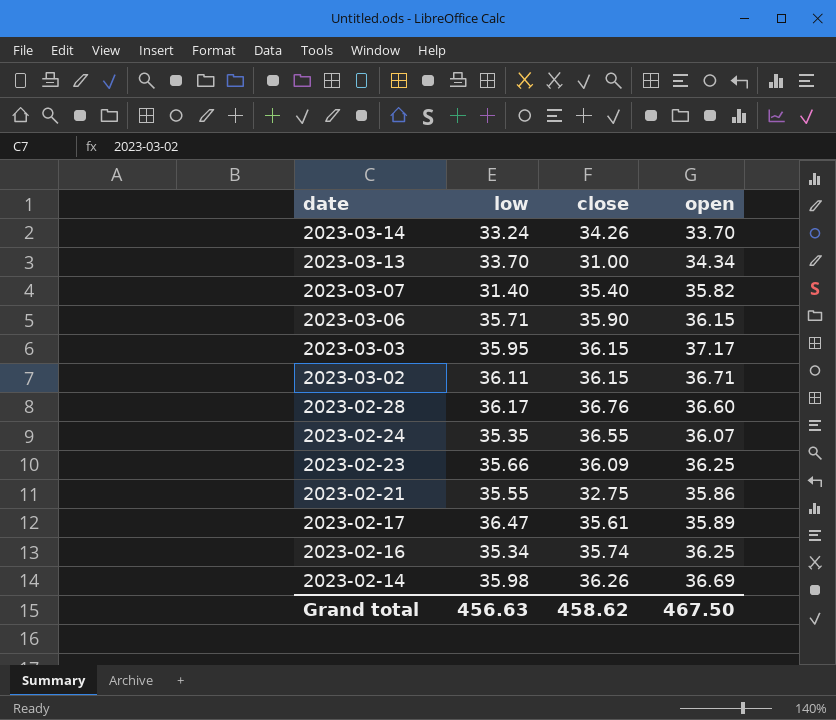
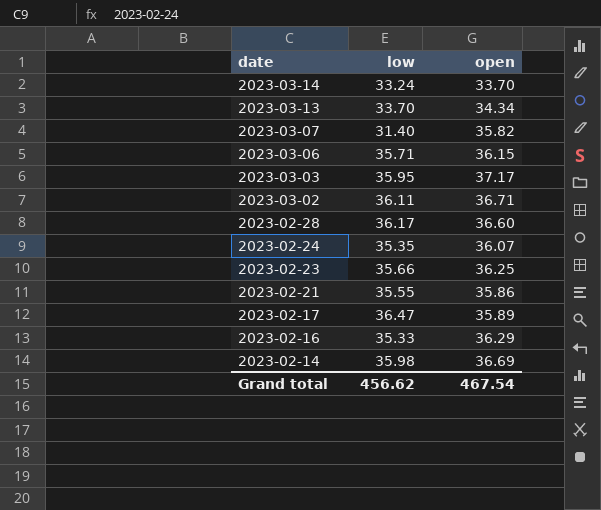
column close | position: 3 -> none
2023-02-16 | low: 35.34 -> 35.33
2023-02-16 | open: 36.25 -> 36.29
Grand total | low: 456.63 -> 456.62
Grand total | open: 467.50 -> 467.54

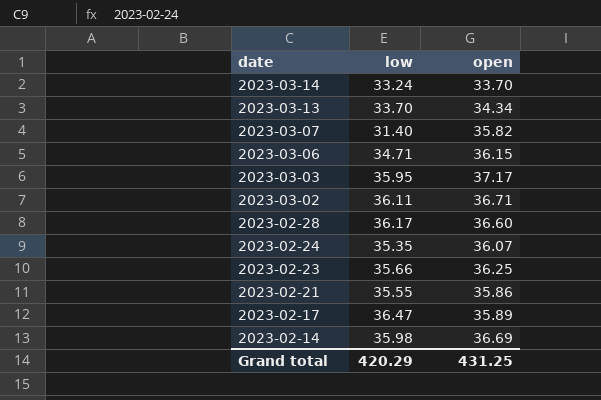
row 2023-02-16: 35.33 | 36.29 -> none
2023-03-06 | low: 35.71 -> 34.71
Grand total | low: 456.62 -> 420.29
Grand total | open: 467.54 -> 431.25

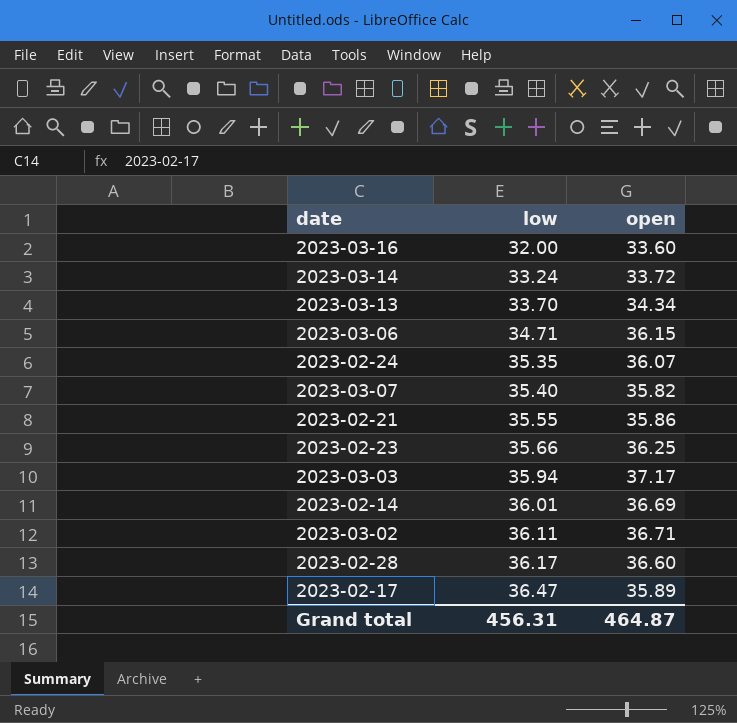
row order: date descending -> low ascending
row 2023-03-16: none -> 32.00 | 33.60
2023-03-14 | open: 33.70 -> 33.72
2023-03-07 | low: 31.40 -> 35.40
2023-03-03 | low: 35.95 -> 35.94
2023-02-14 | low: 35.98 -> 36.01
Grand total | low: 420.29 -> 456.31
Grand total | open: 431.25 -> 464.87

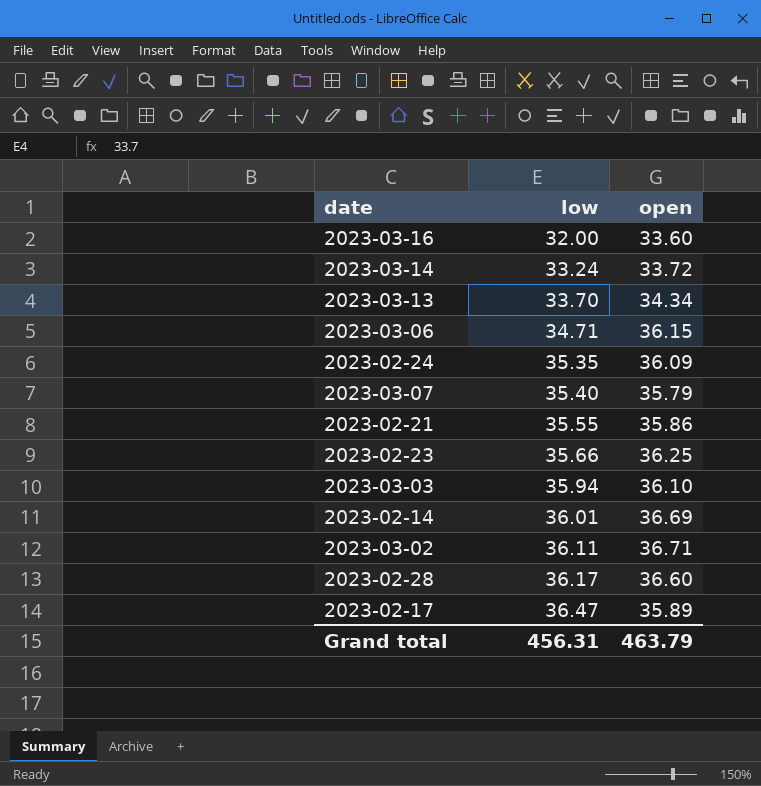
2023-02-24 | open: 36.07 -> 36.09
2023-03-07 | open: 35.82 -> 35.79
2023-03-03 | open: 37.17 -> 36.10
Grand total | open: 464.87 -> 463.79

